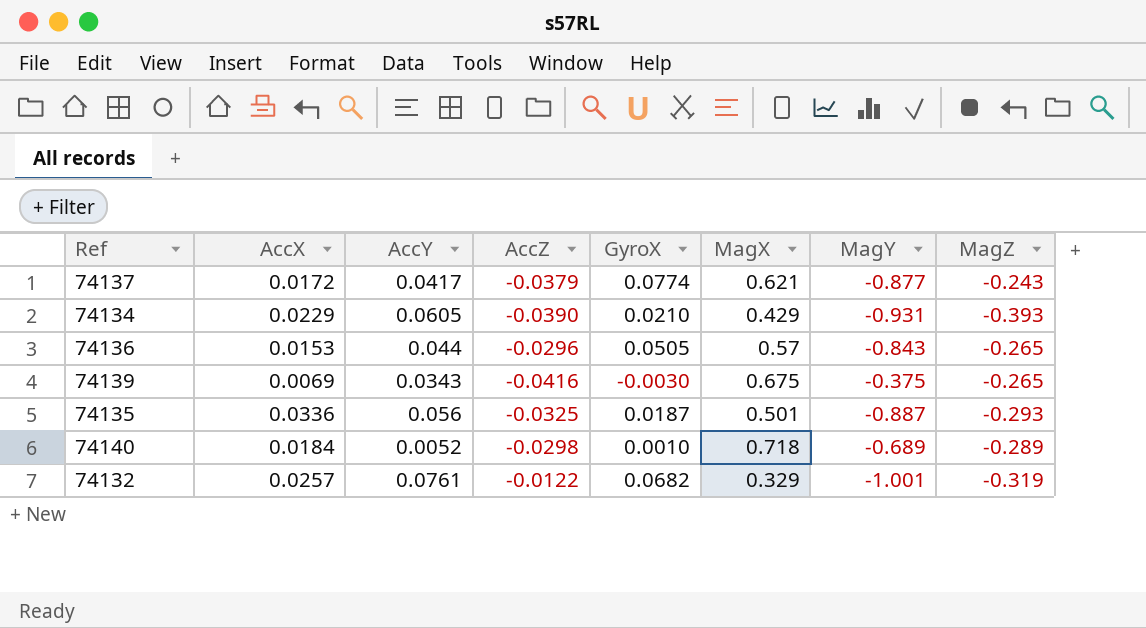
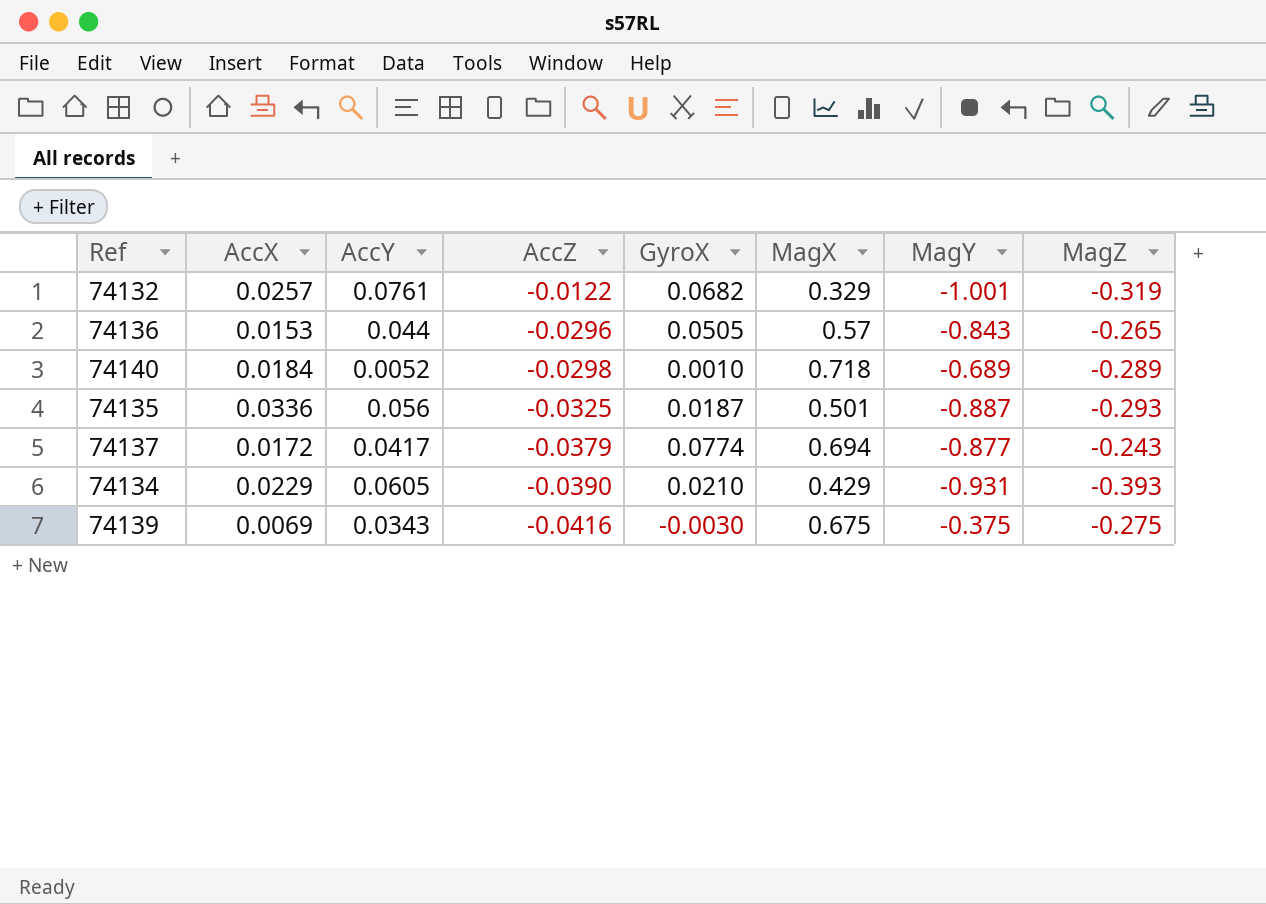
row order: none -> AccZ descending
74137 | MagX: 0.621 -> 0.694
74139 | MagZ: -0.265 -> -0.275

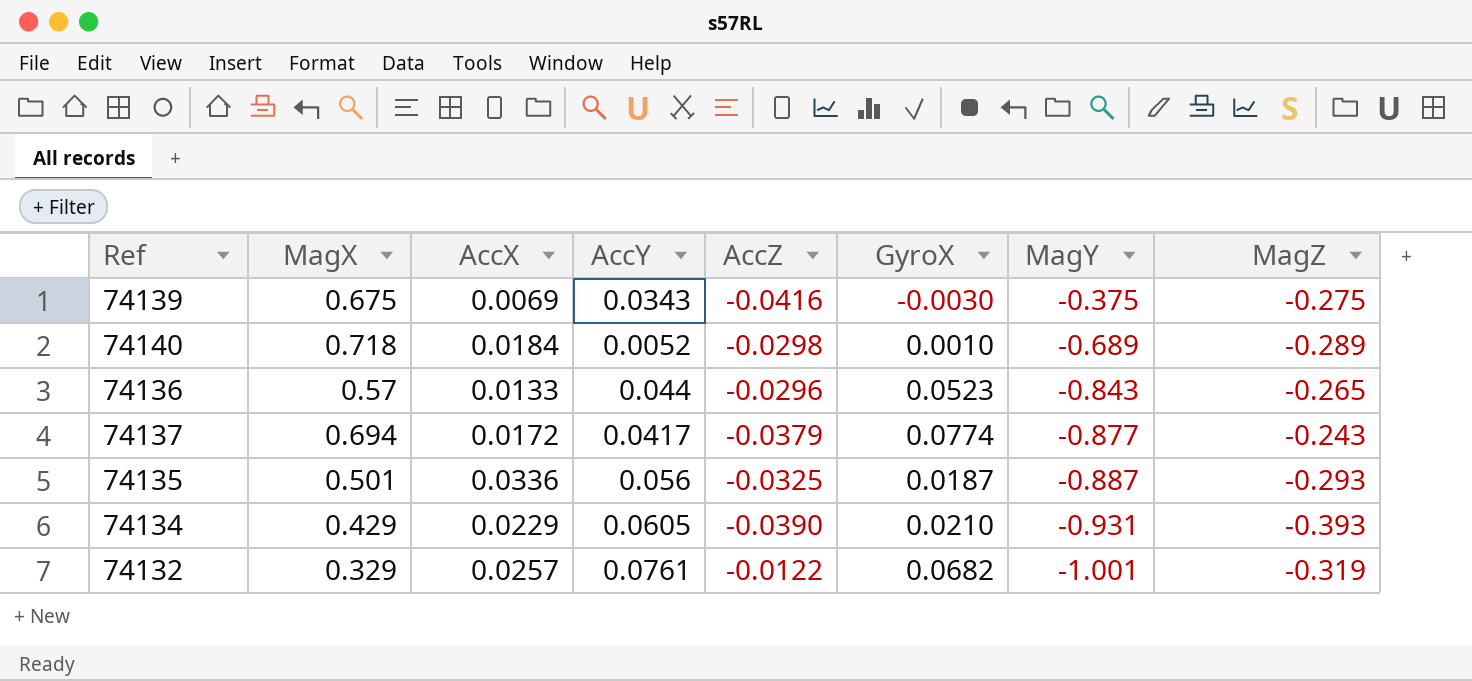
row order: AccZ descending -> MagY descending
column MagX | position: 6 -> 2
74136 | AccX: 0.0153 -> 0.0133
74136 | GyroX: 0.0505 -> 0.0523

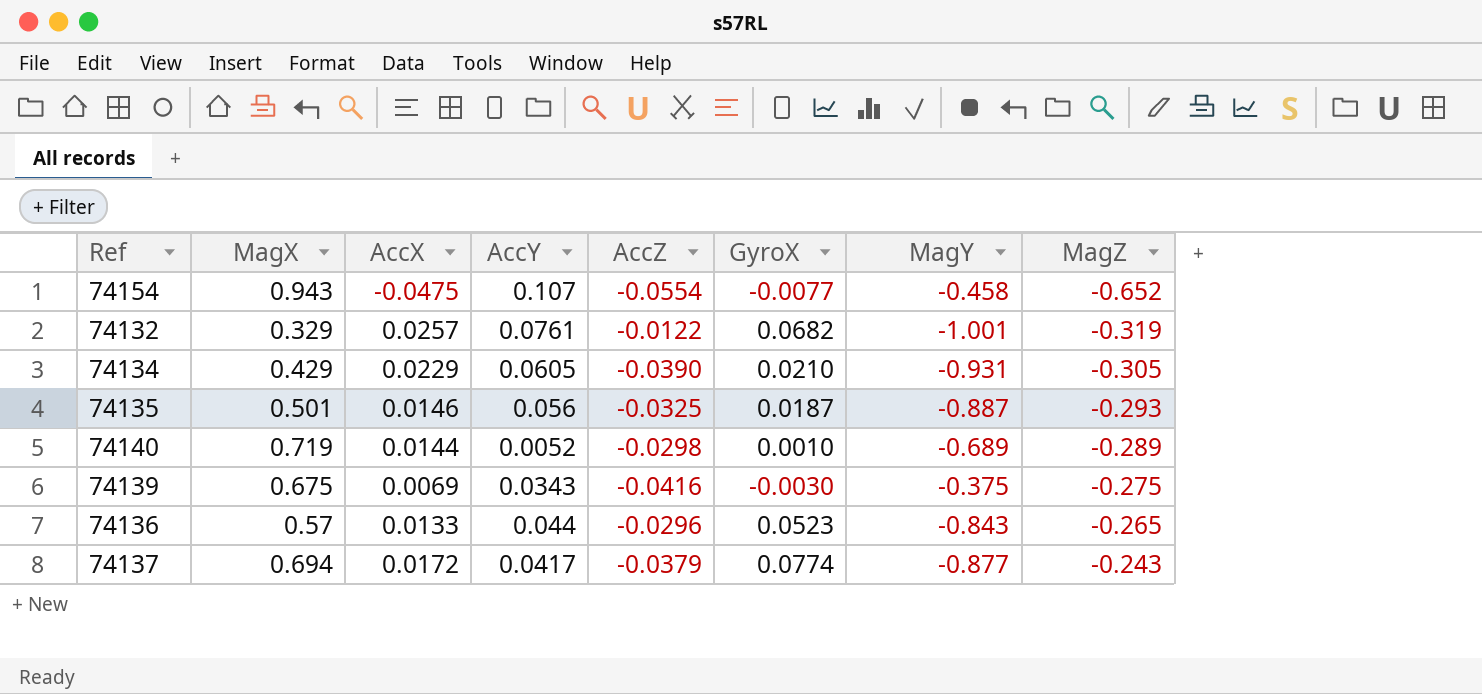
row order: MagY descending -> MagZ ascending
row 74154: none -> 0.943 | -0.0475 | 0.107 | -0.0554 | -0.0077 | -0.458 | -0.652
74134 | MagZ: -0.393 -> -0.305
74135 | AccX: 0.0336 -> 0.0146
74140 | MagX: 0.718 -> 0.719
74140 | AccX: 0.0184 -> 0.0144

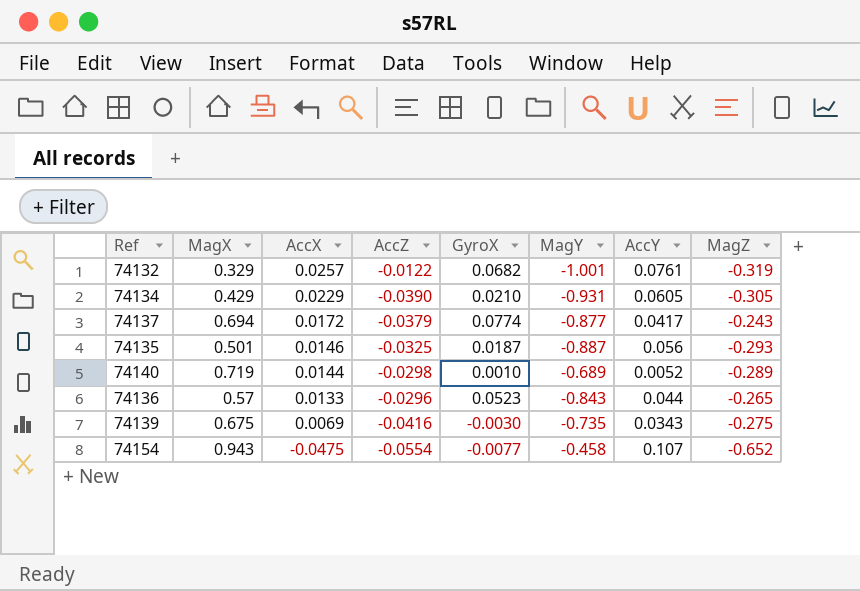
row order: MagZ ascending -> AccX descending
column AccY | position: 4 -> 7
74139 | MagY: -0.375 -> -0.735

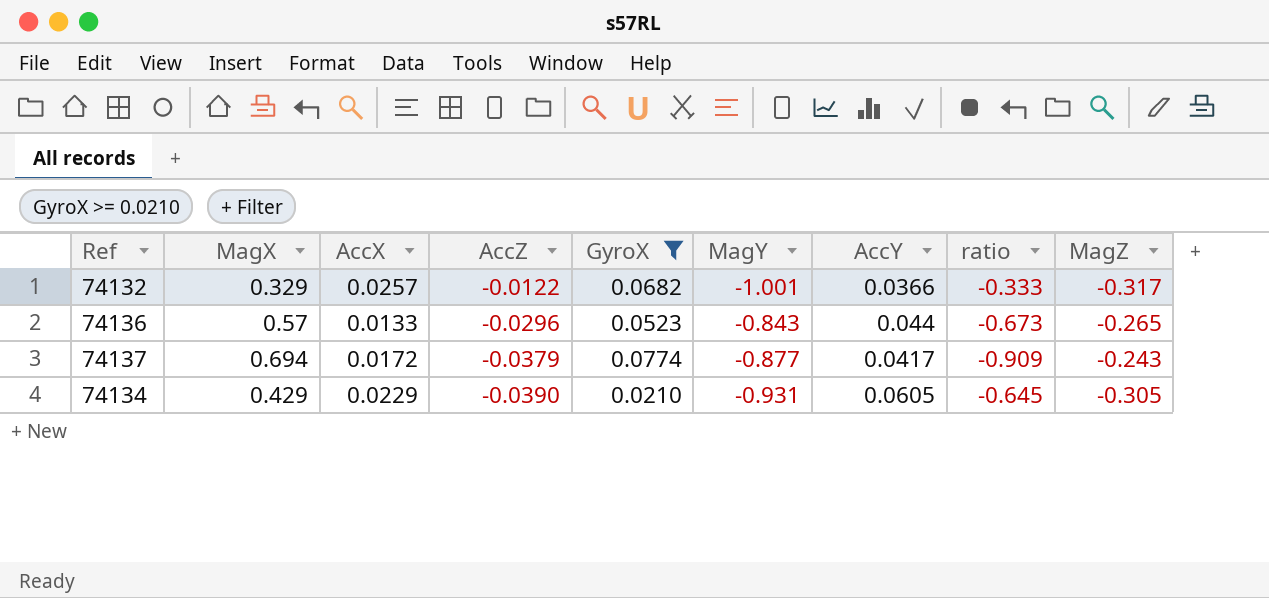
filter: none -> GyroX >= 0.0210
row order: AccX descending -> AccZ descending
column ratio | formula: none -> [AccZ] / [AccY]
74132 | AccY: 0.0761 -> 0.0366
74132 | MagZ: -0.319 -> -0.317

